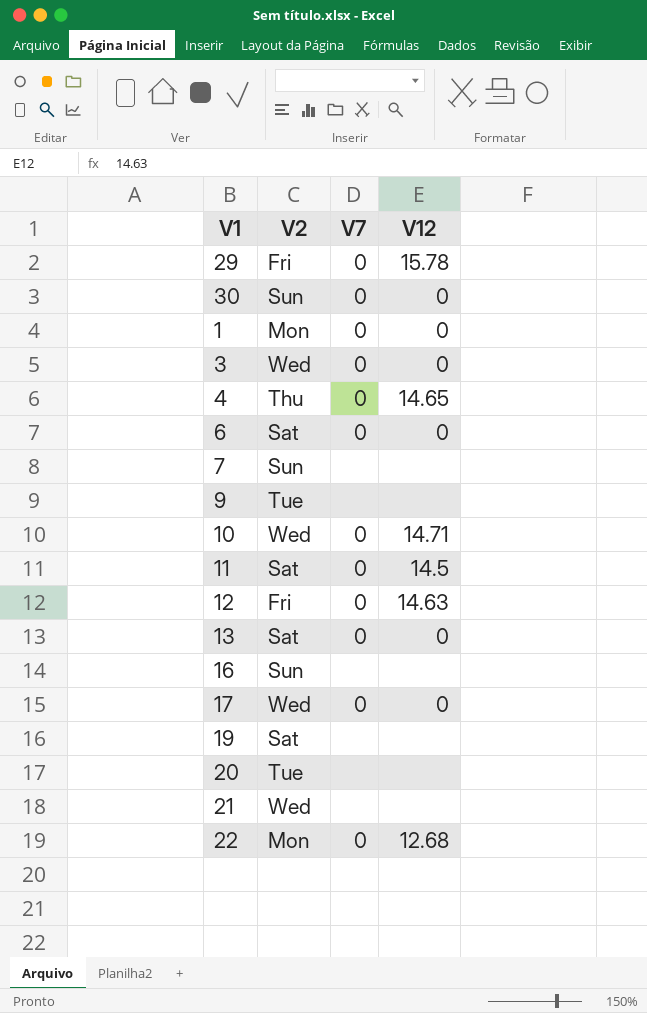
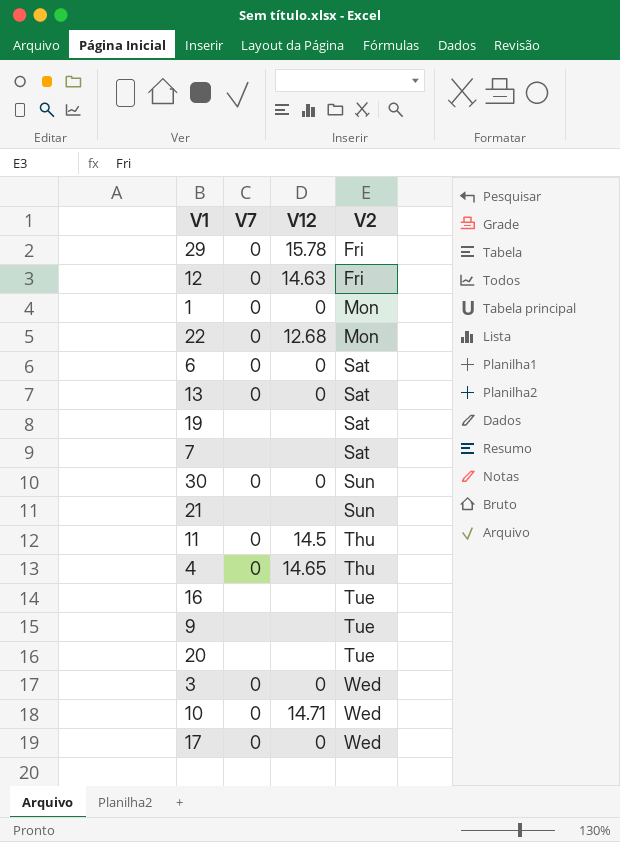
row order: none -> V2 ascending
column V2 | position: 2 -> 4
7 | V2: Sun -> Sat
21 | V2: Wed -> Sun
11 | V2: Sat -> Thu
16 | V2: Sun -> Tue

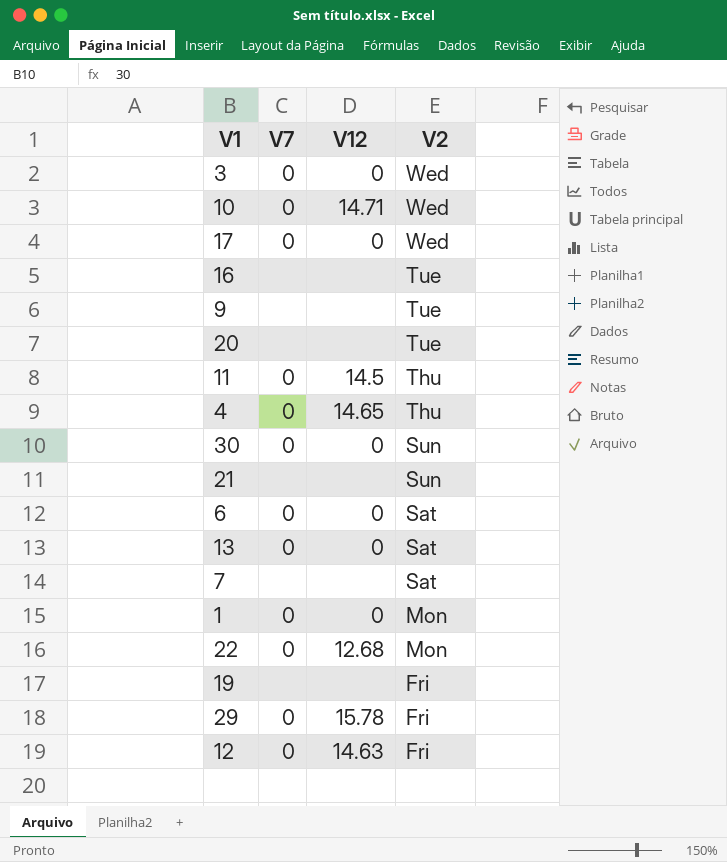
row order: V2 ascending -> V2 descending
19 | V2: Sat -> Fri

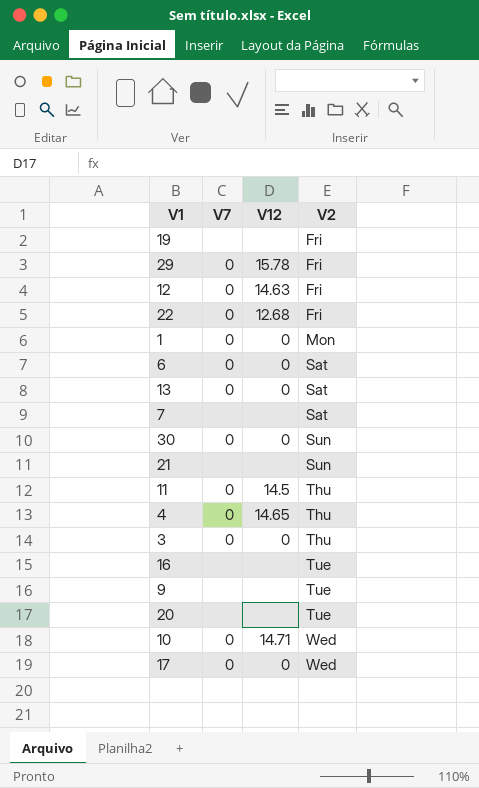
row order: V2 descending -> V2 ascending
22 | V2: Mon -> Fri
3 | V2: Wed -> Thu

